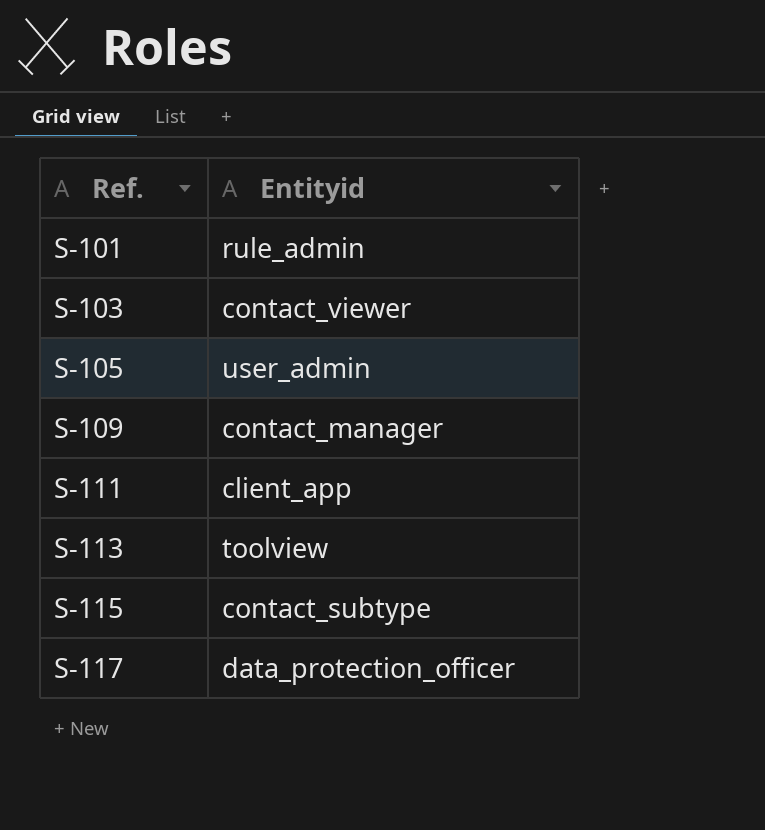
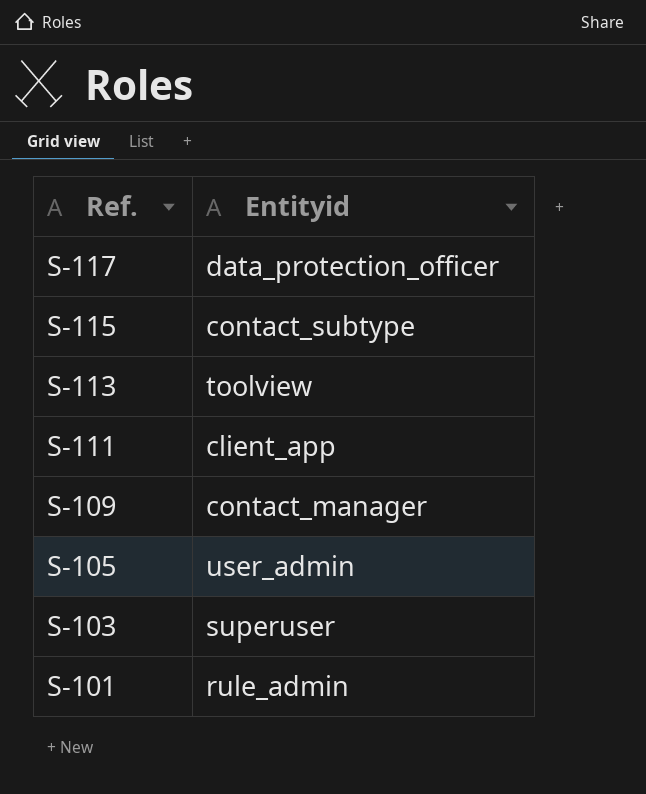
row order: Ref. ascending -> Ref. descending
S-103 | Entityid: contact_viewer -> superuser

